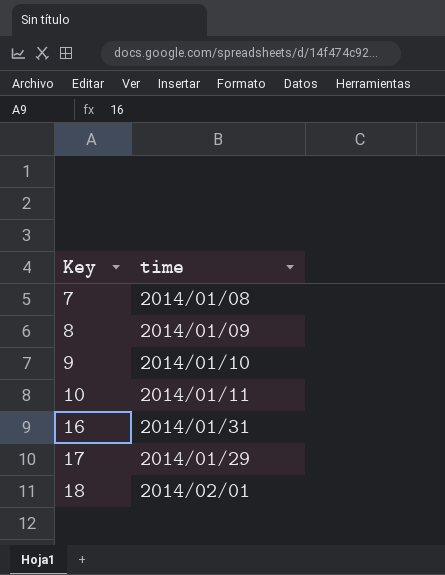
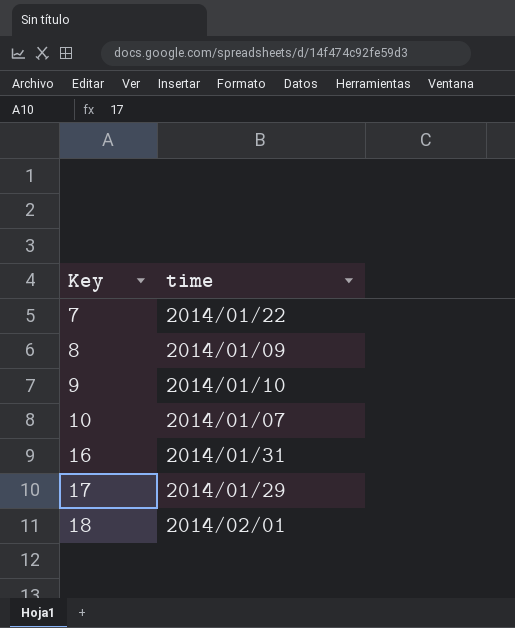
7 | time: 2014/01/08 -> 2014/01/22
10 | time: 2014/01/11 -> 2014/01/07

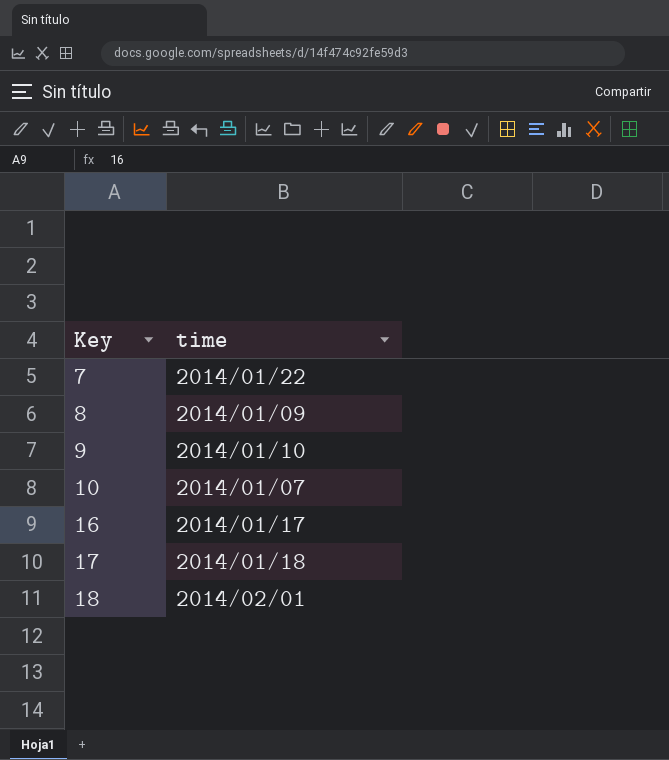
16 | time: 2014/01/31 -> 2014/01/17
17 | time: 2014/01/29 -> 2014/01/18

